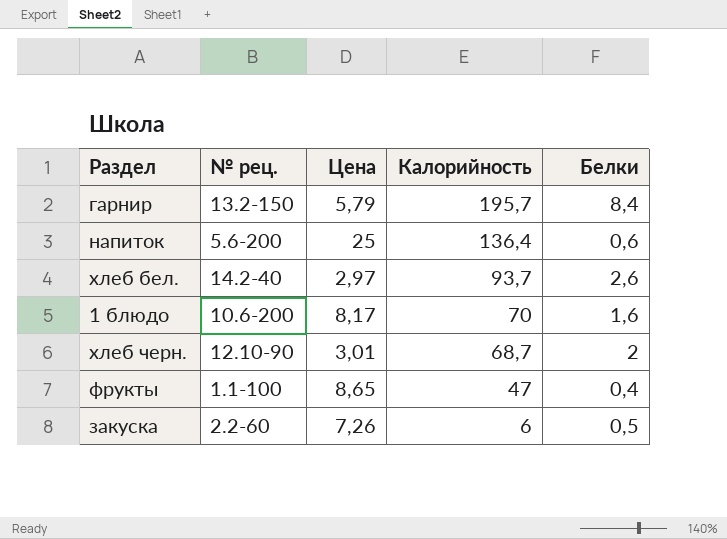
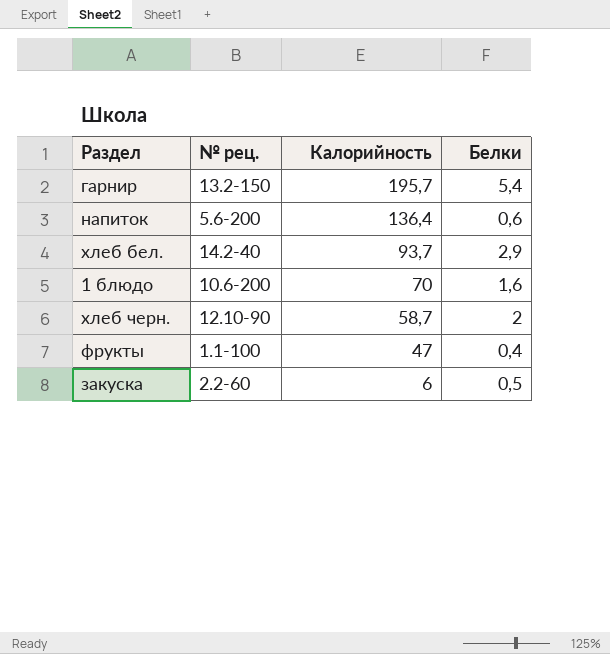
column Цена | position: 3 -> none
гарнир | Белки: 8,4 -> 5,4
хлеб бел. | Белки: 2,6 -> 2,9
хлеб черн. | Калорийность: 68,7 -> 58,7

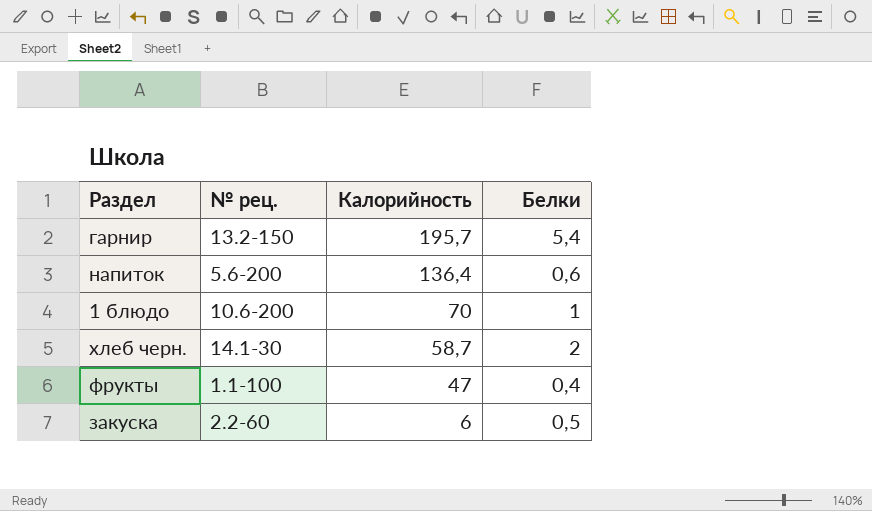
row хлеб бел.: 14.2-40 | 93,7 | 2,9 -> none
1 блюдо | Белки: 1,6 -> 1
хлеб черн. | № рец.: 12.10-90 -> 14.1-30

